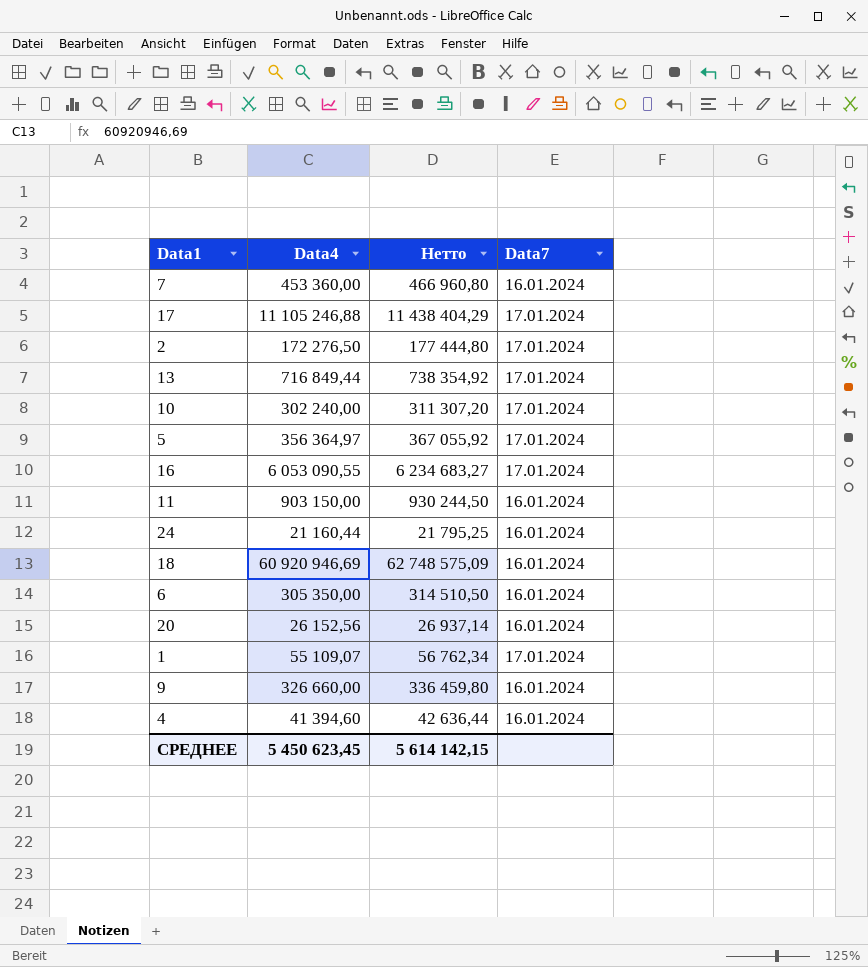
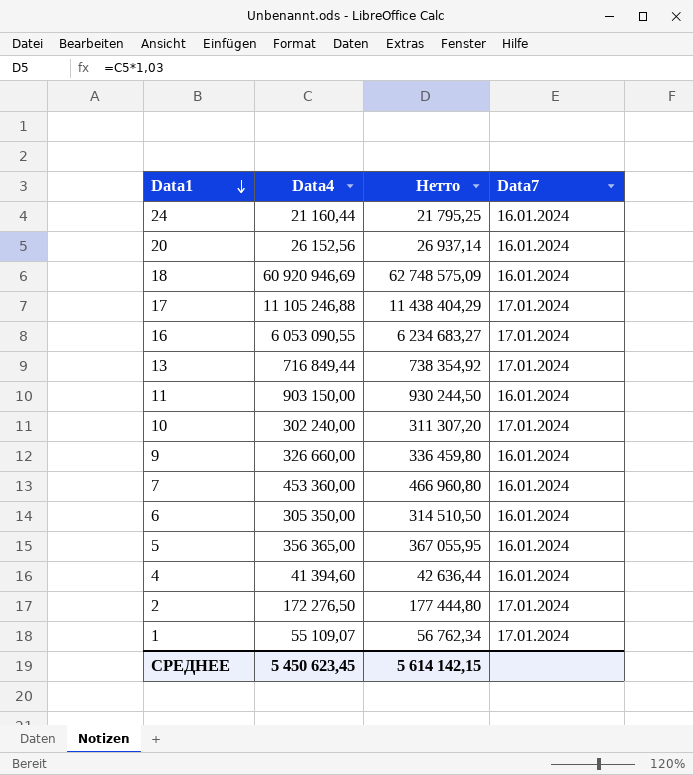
row order: none -> Data1 descending
5 | Data4: 356 364,97 -> 356 365,00
5 | Нетто: 367 055,92 -> 367 055,95
5 | Data7: 17.01.2024 -> 16.01.2024

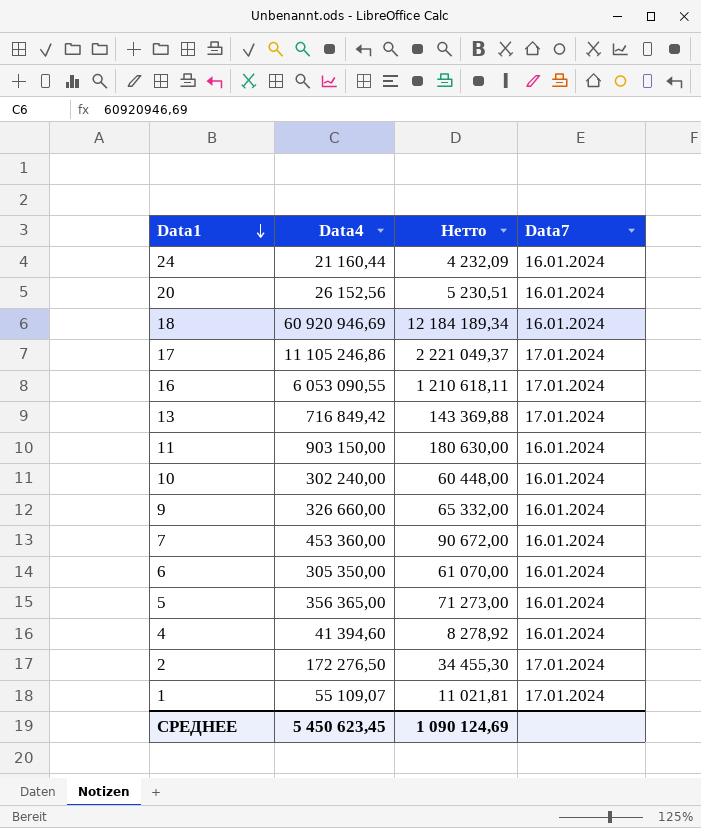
column Нетто | formula: [Data4] * 1,03 -> [Data4] * 0,2
17 | Data4: 11 105 246,88 -> 11 105 246,86
13 | Data4: 716 849,44 -> 716 849,42
10 | Data7: 17.01.2024 -> 16.01.2024
СРЕДНЕЕ | Нетто: 5 614 142,15 -> 1 090 124,69

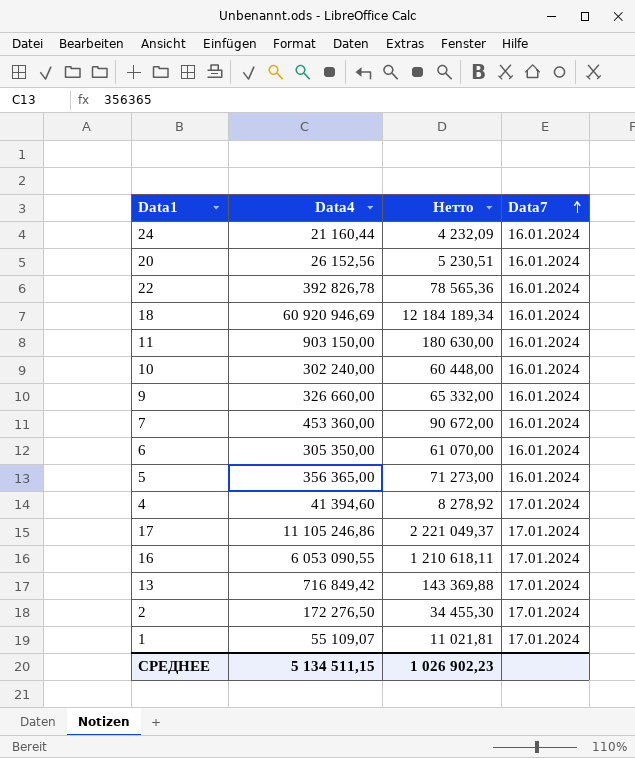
row order: Data1 descending -> Data7 ascending
row 22: none -> 392 826,78 | 78 565,36 | 16.01.2024
4 | Data7: 16.01.2024 -> 17.01.2024
СРЕДНЕЕ | Data4: 5 450 623,45 -> 5 134 511,15
СРЕДНЕЕ | Нетто: 1 090 124,69 -> 1 026 902,23

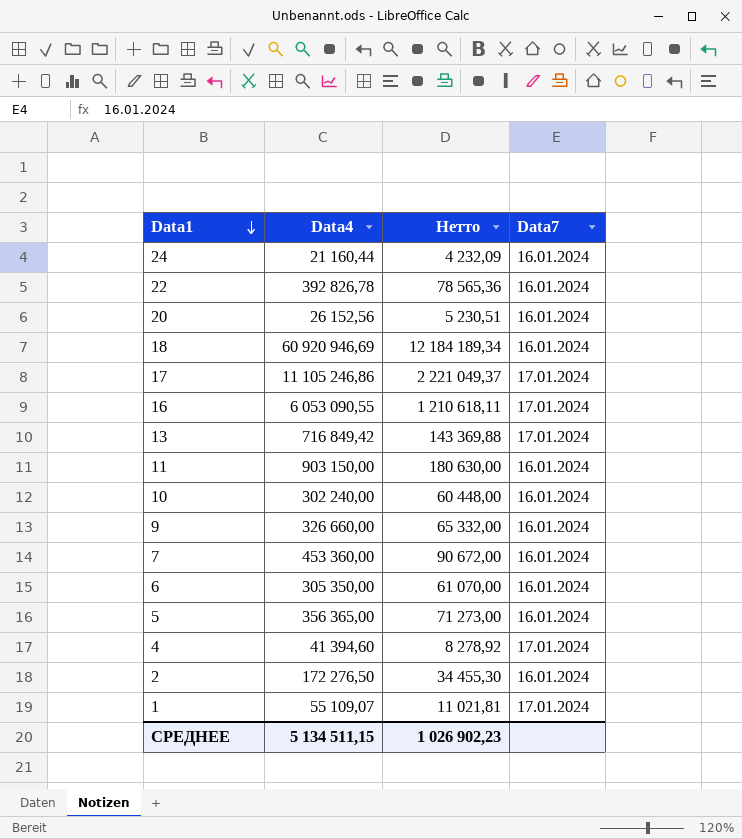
row order: Data7 ascending -> Data1 descending
2 | Data7: 17.01.2024 -> 16.01.2024

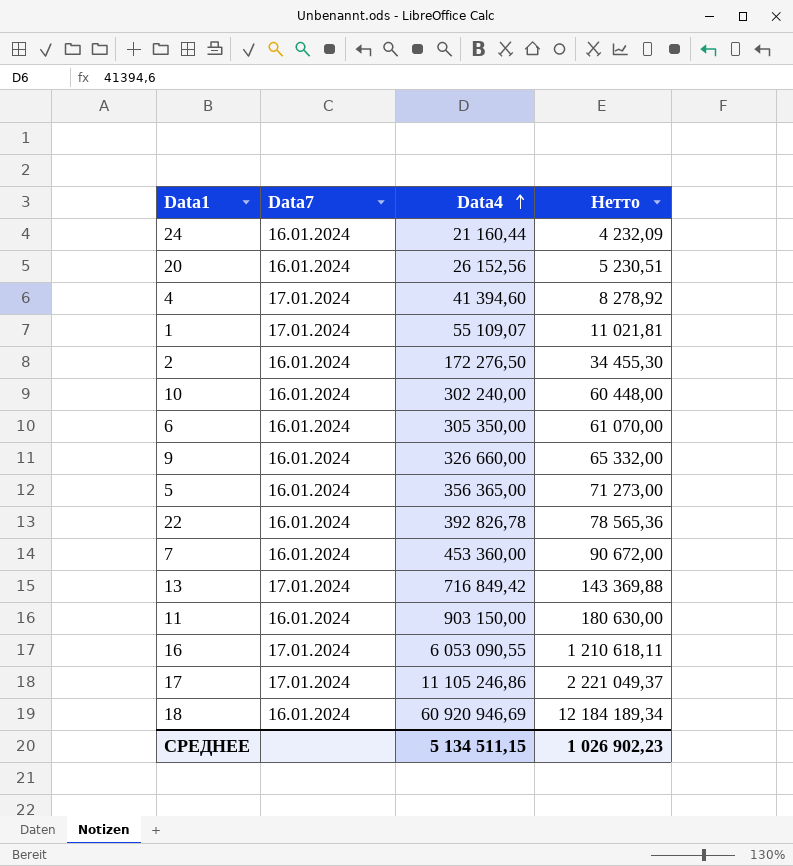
row order: Data1 descending -> Data4 ascending
column Data7 | position: 4 -> 2

